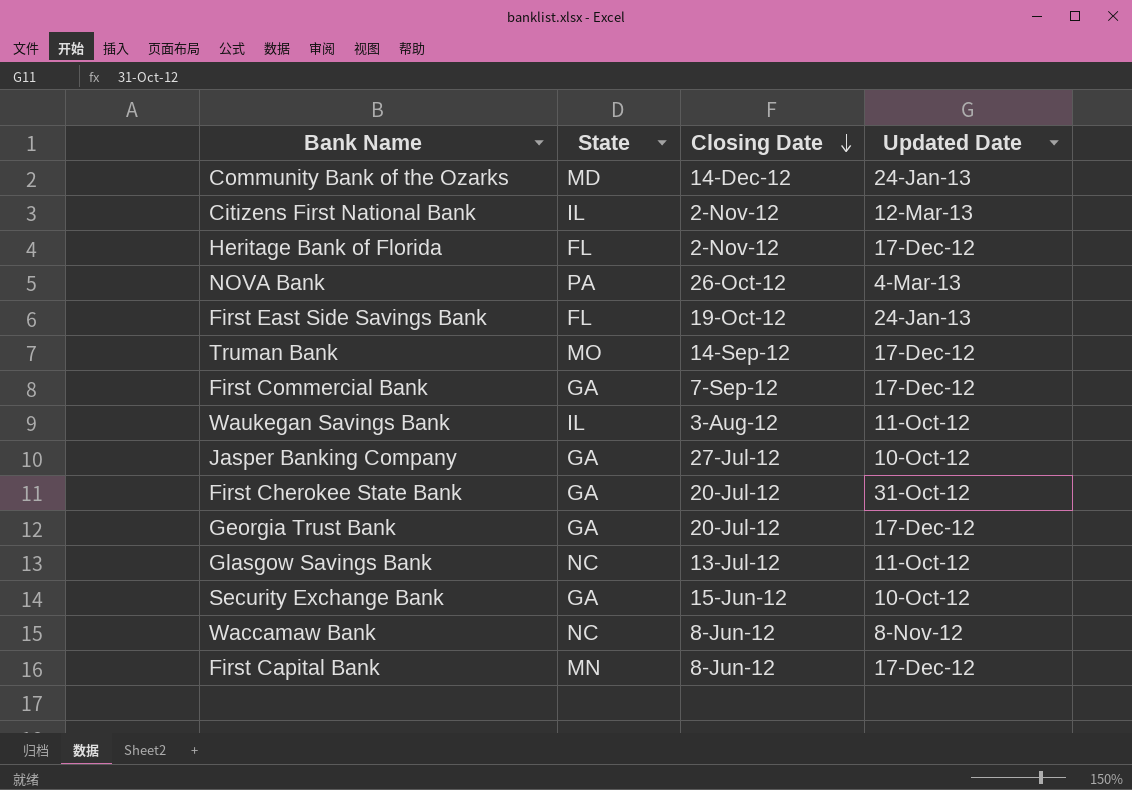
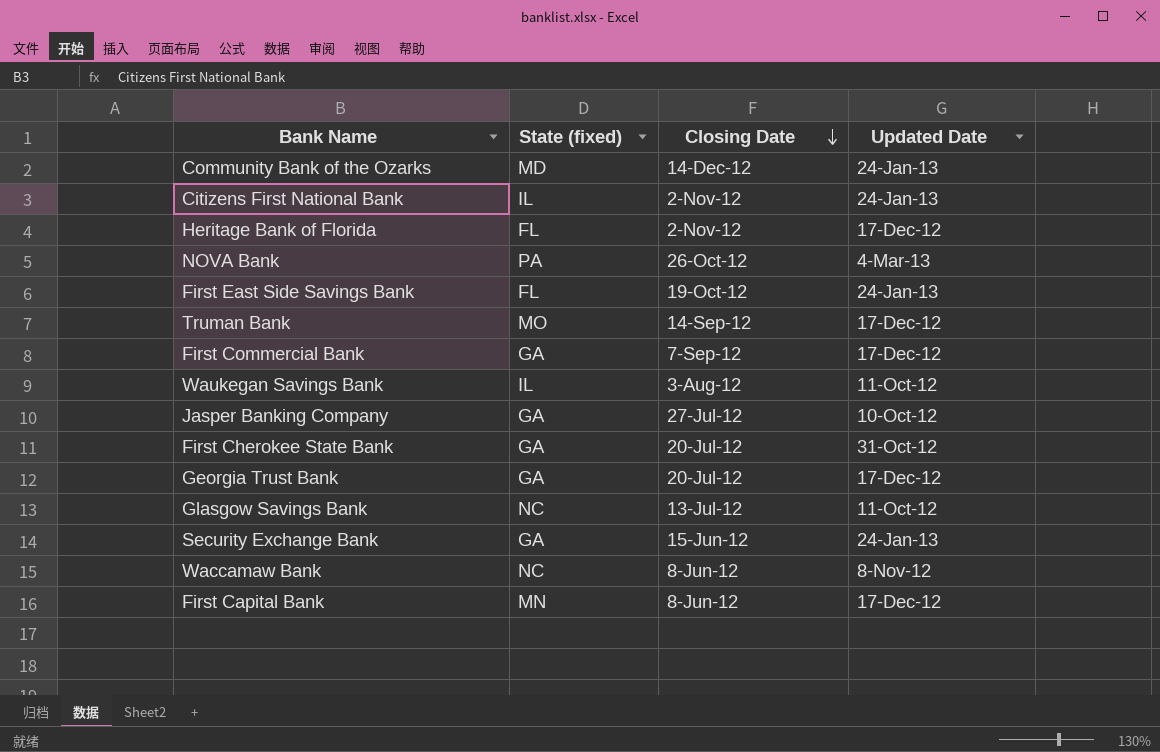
column name: State -> State (fixed)
Citizens First National Bank | Updated Date: 12-Mar-13 -> 24-Jan-13
Security Exchange Bank | Updated Date: 10-Oct-12 -> 24-Jan-13

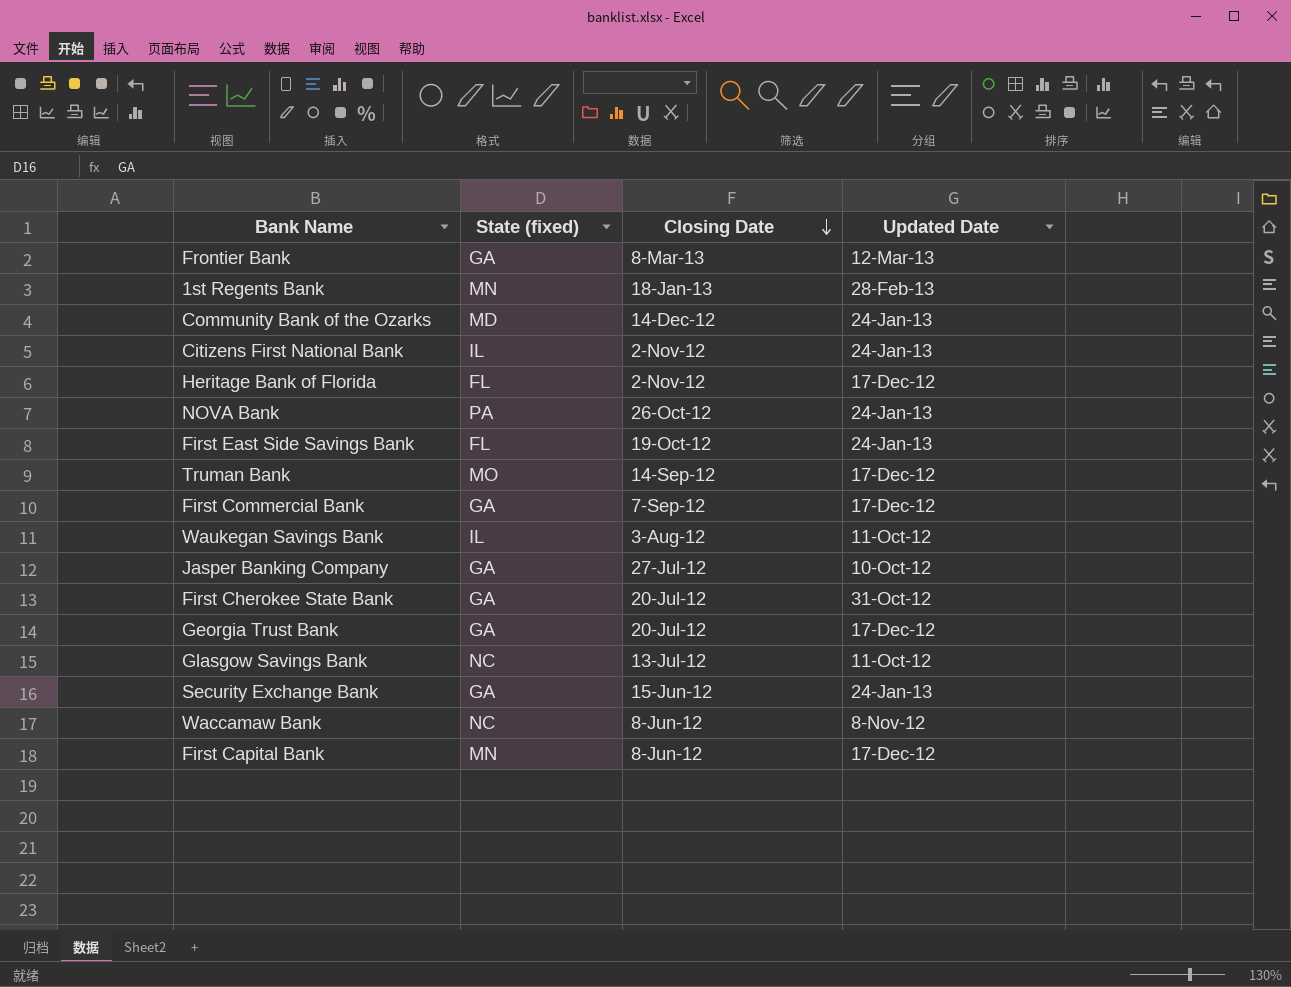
row Frontier Bank: none -> GA | 8-Mar-13 | 12-Mar-13
row 1st Regents Bank: none -> MN | 18-Jan-13 | 28-Feb-13
NOVA Bank | Updated Date: 4-Mar-13 -> 24-Jan-13

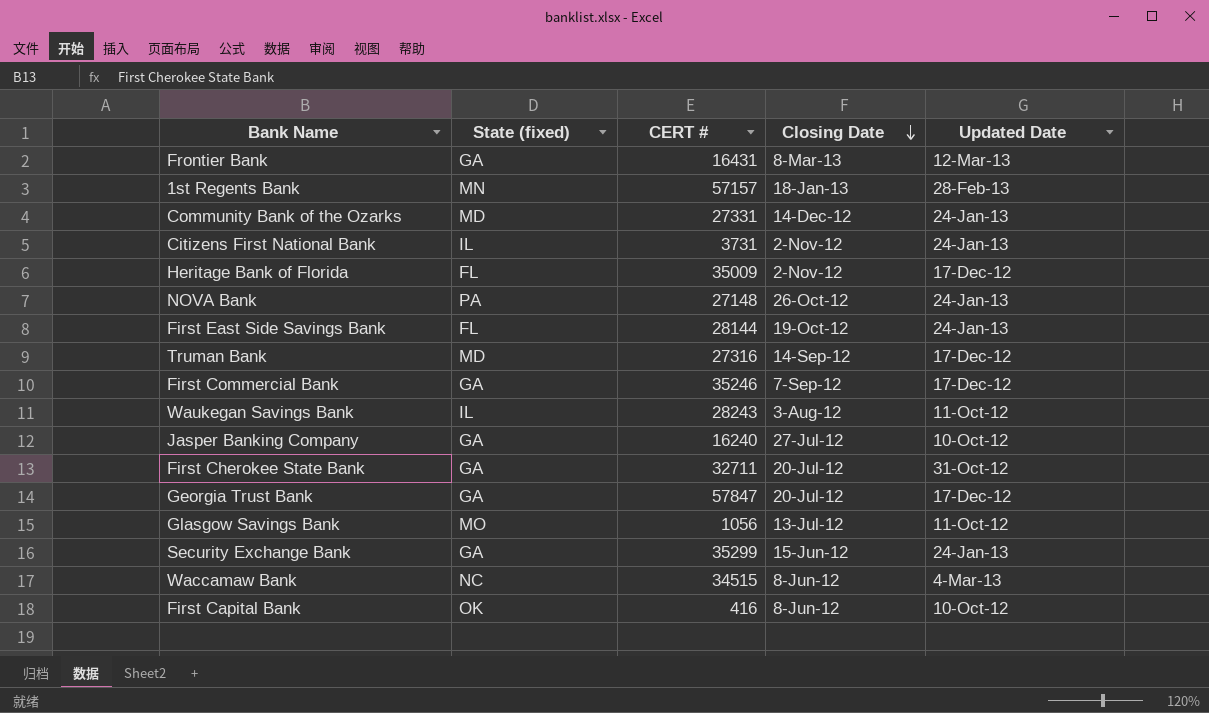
column CERT # | position: none -> 3
Truman Bank | State (fixed): MO -> MD
Glasgow Savings Bank | State (fixed): NC -> MO
Waccamaw Bank | Updated Date: 8-Nov-12 -> 4-Mar-13
First Capital Bank | State (fixed): MN -> OK
First Capital Bank | Updated Date: 17-Dec-12 -> 10-Oct-12

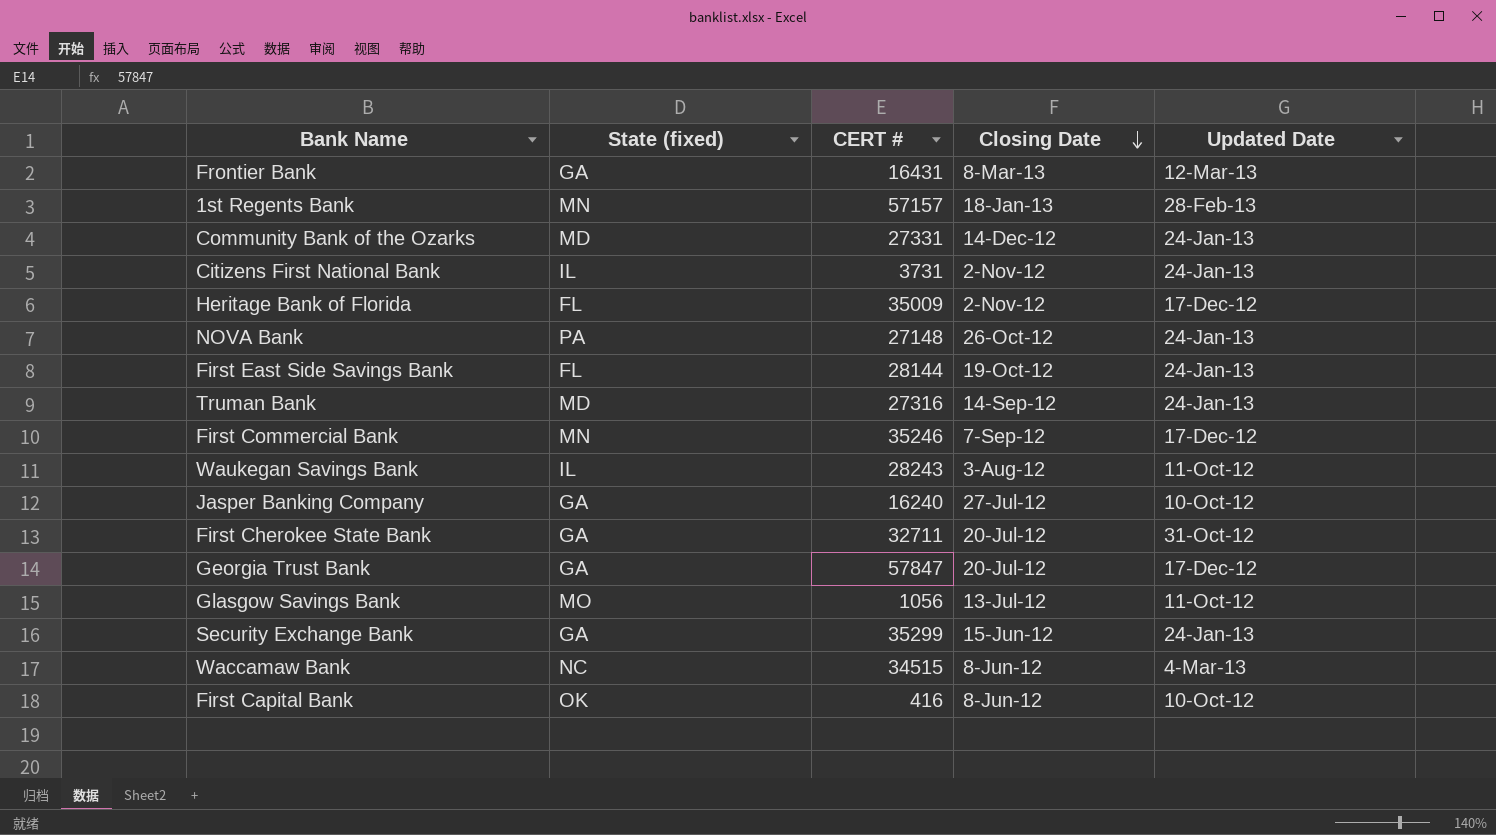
Truman Bank | Updated Date: 17-Dec-12 -> 24-Jan-13
First Commercial Bank | State (fixed): GA -> MN

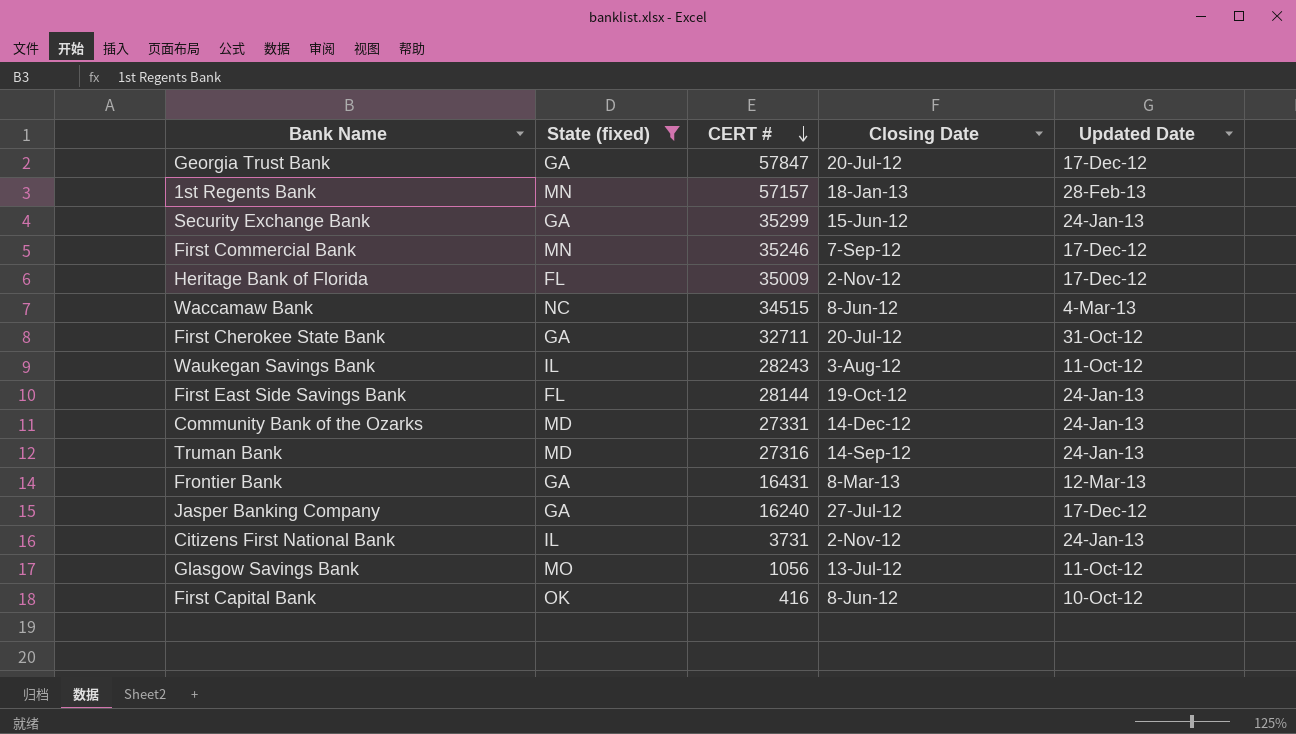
filter: none -> State (fixed) != PA
row order: Closing Date descending -> CERT # descending
Jasper Banking Company | Updated Date: 10-Oct-12 -> 17-Dec-12

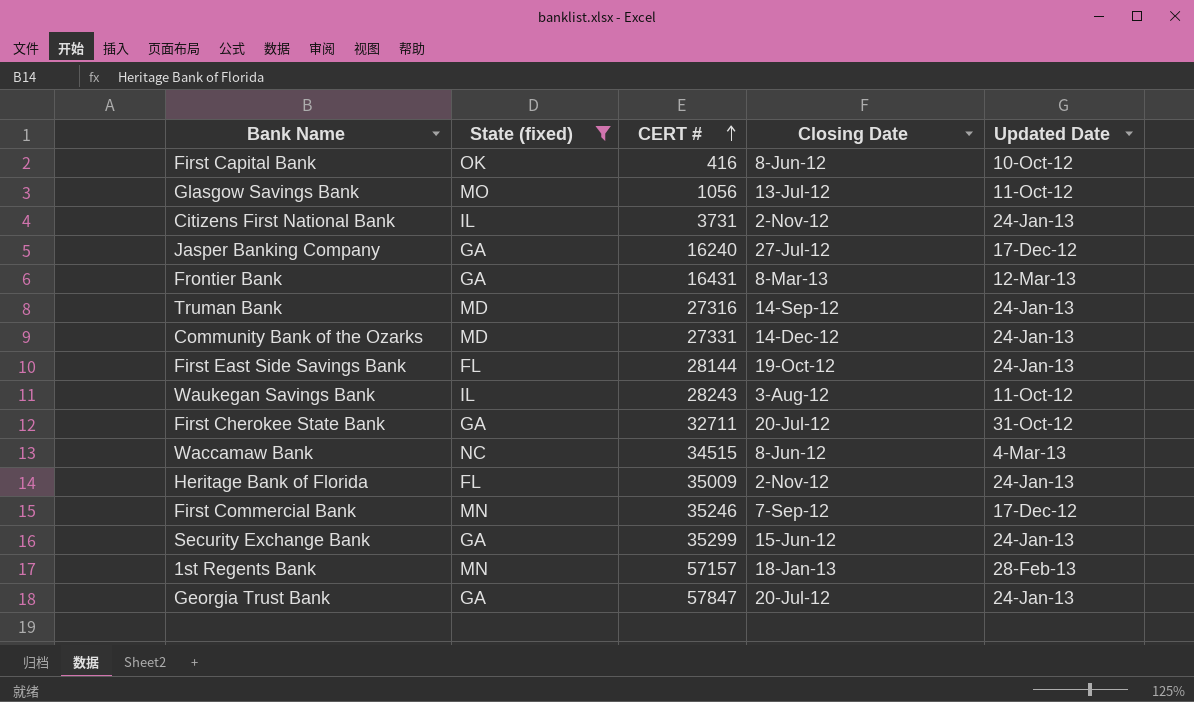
row order: CERT # descending -> CERT # ascending
Heritage Bank of Florida | Updated Date: 17-Dec-12 -> 24-Jan-13
Georgia Trust Bank | Updated Date: 17-Dec-12 -> 24-Jan-13

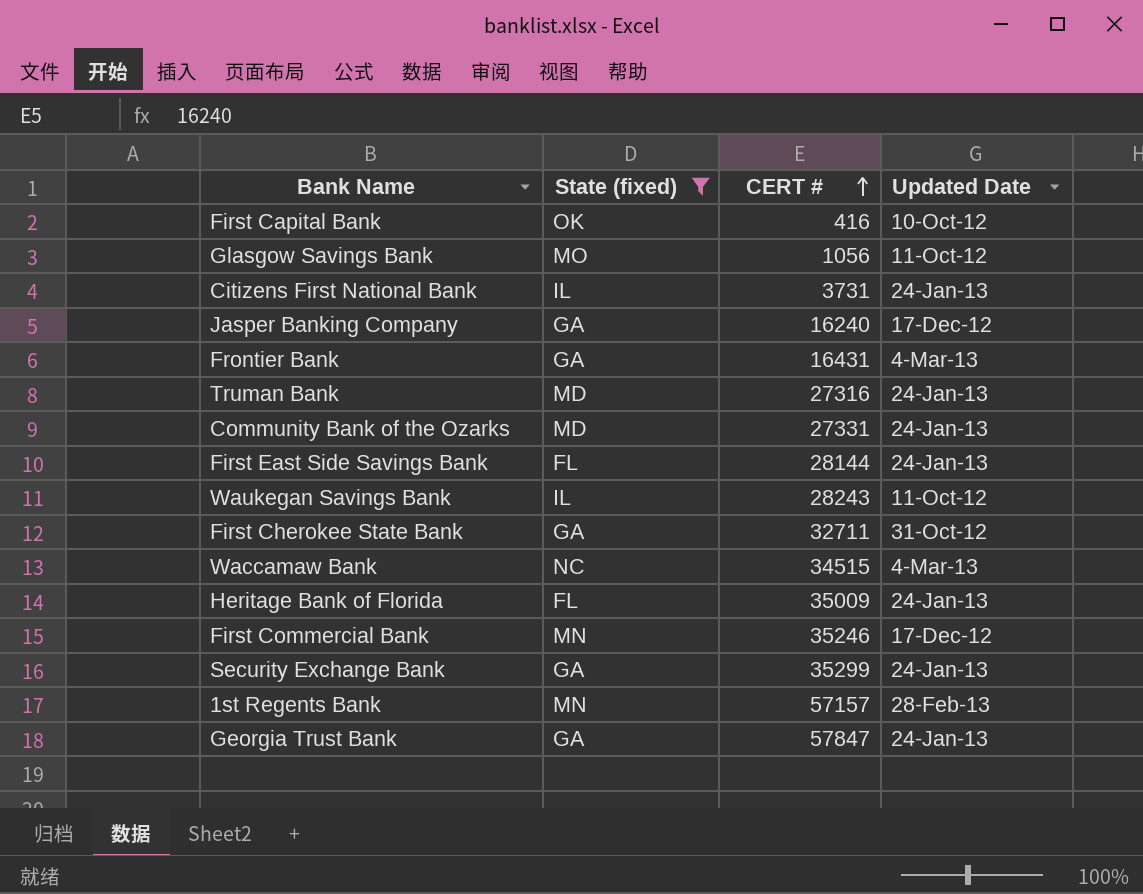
column Closing Date | position: 4 -> none
Frontier Bank | Updated Date: 12-Mar-13 -> 4-Mar-13

